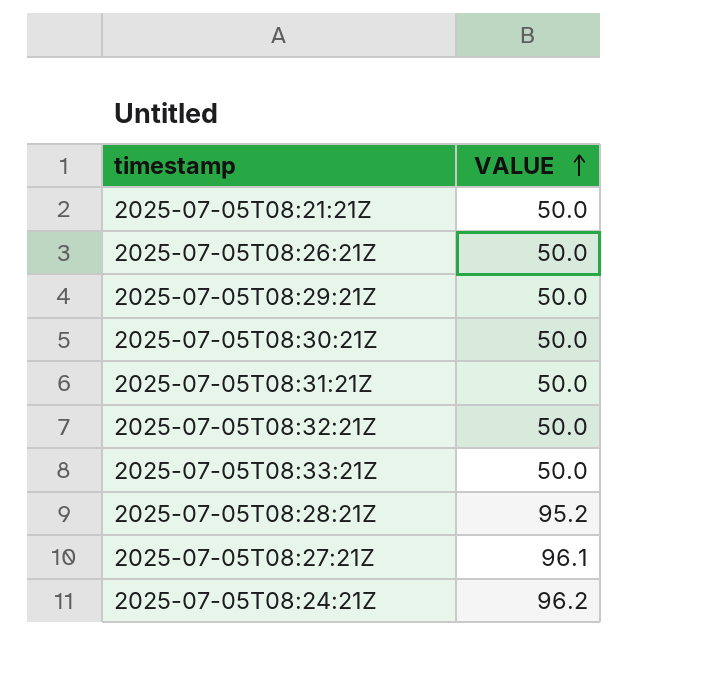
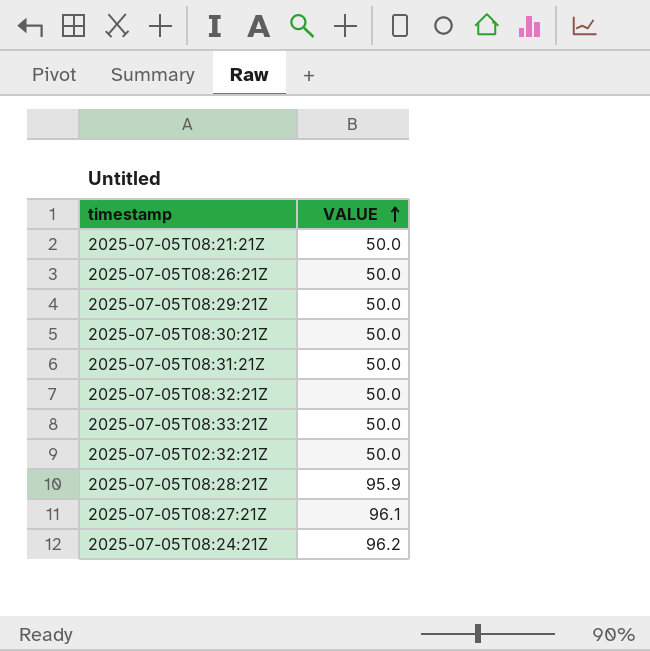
row 2025-07-05T02:32:21Z: none -> 50.0
2025-07-05T08:28:21Z | VALUE: 95.2 -> 95.9

